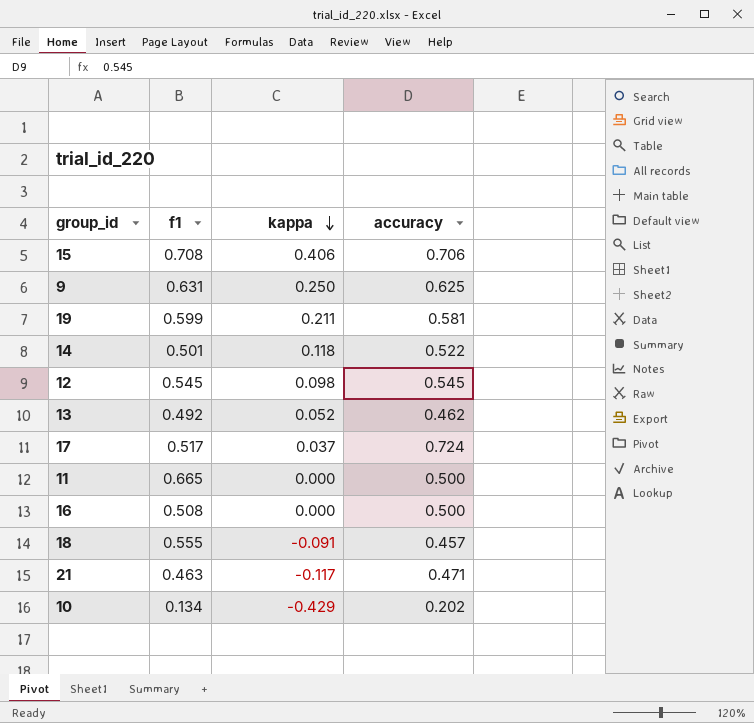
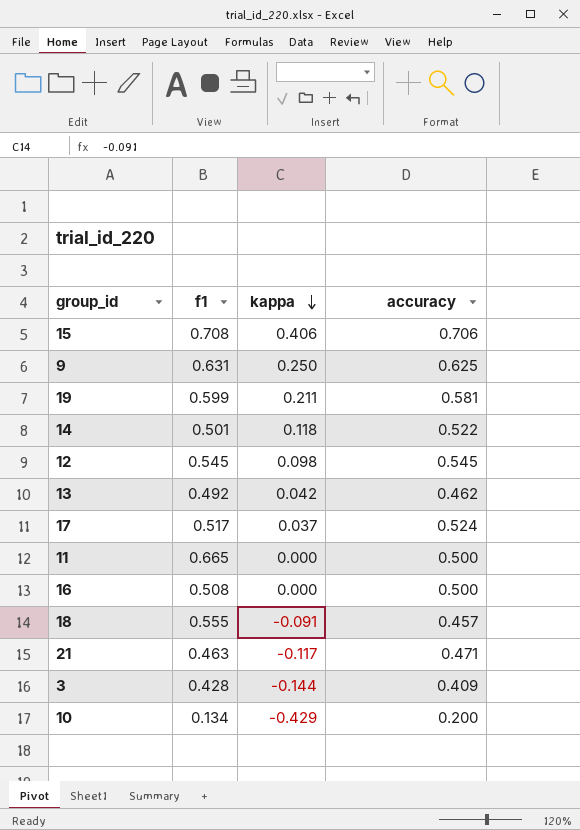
13 | kappa: 0.052 -> 0.042
17 | accuracy: 0.724 -> 0.524
row 3: none -> 0.428 | -0.144 | 0.409
10 | accuracy: 0.202 -> 0.200

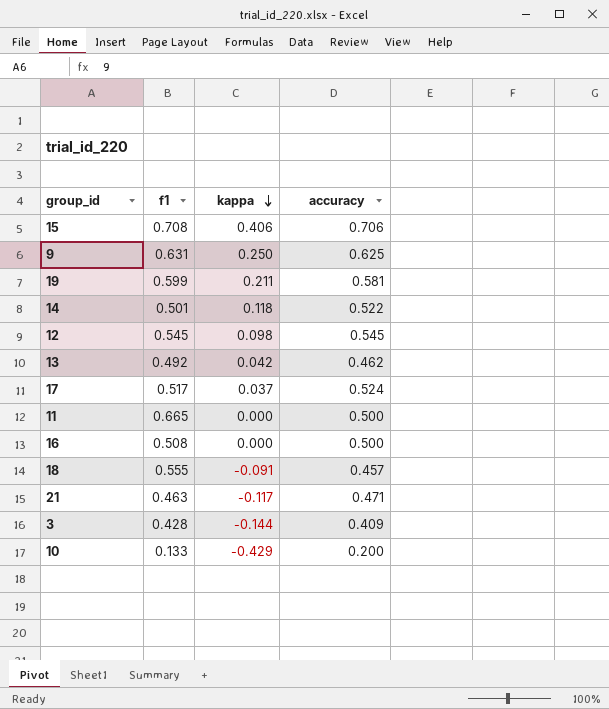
10 | f1: 0.134 -> 0.133

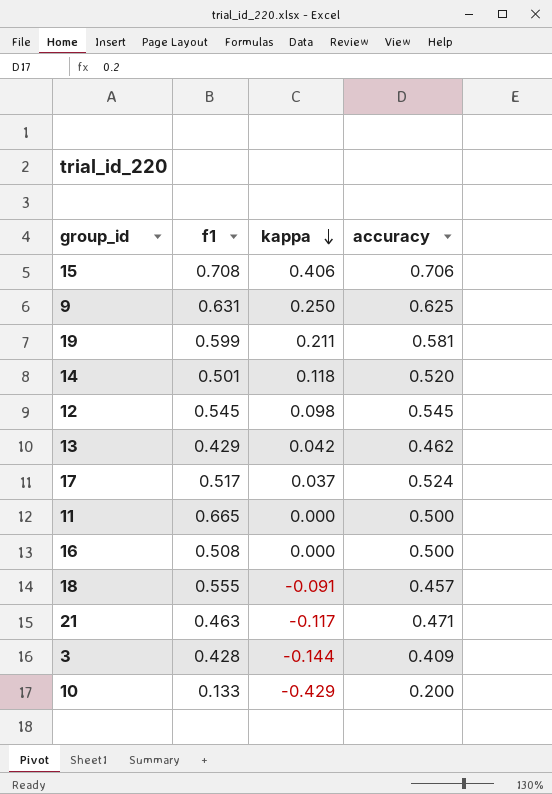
14 | accuracy: 0.522 -> 0.520
13 | f1: 0.492 -> 0.429

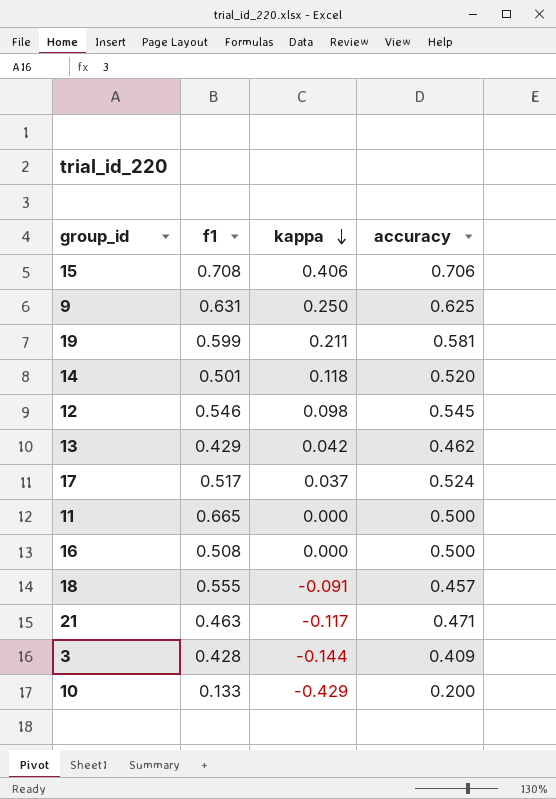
12 | f1: 0.545 -> 0.546

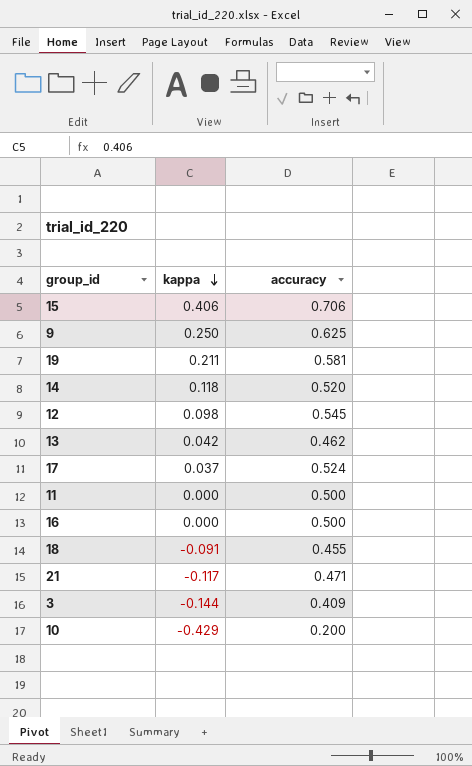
column f1 | position: 2 -> none
18 | accuracy: 0.457 -> 0.455

